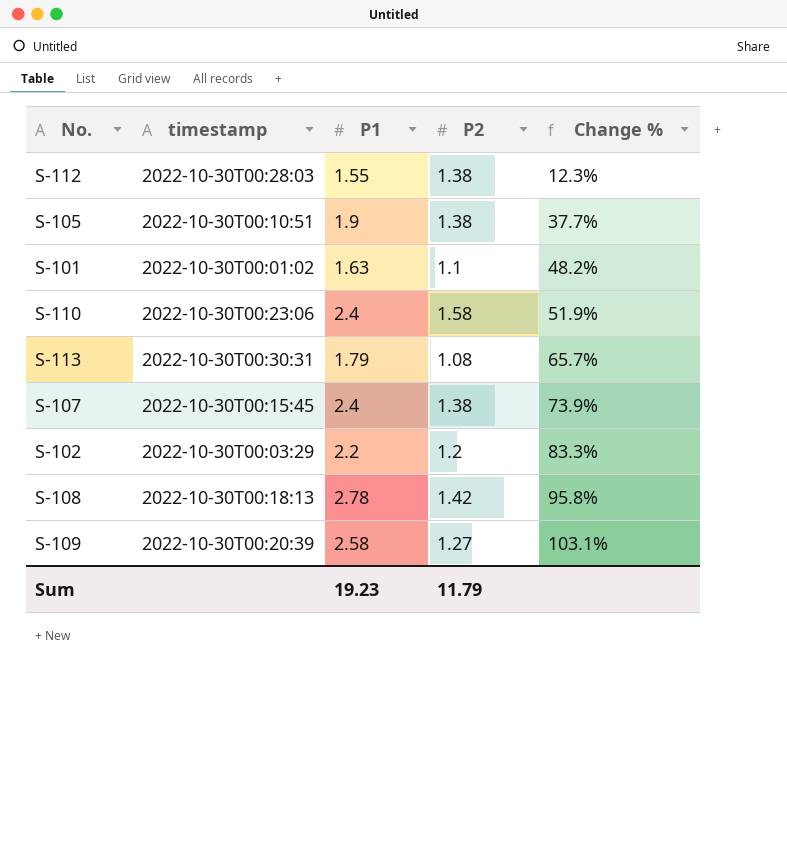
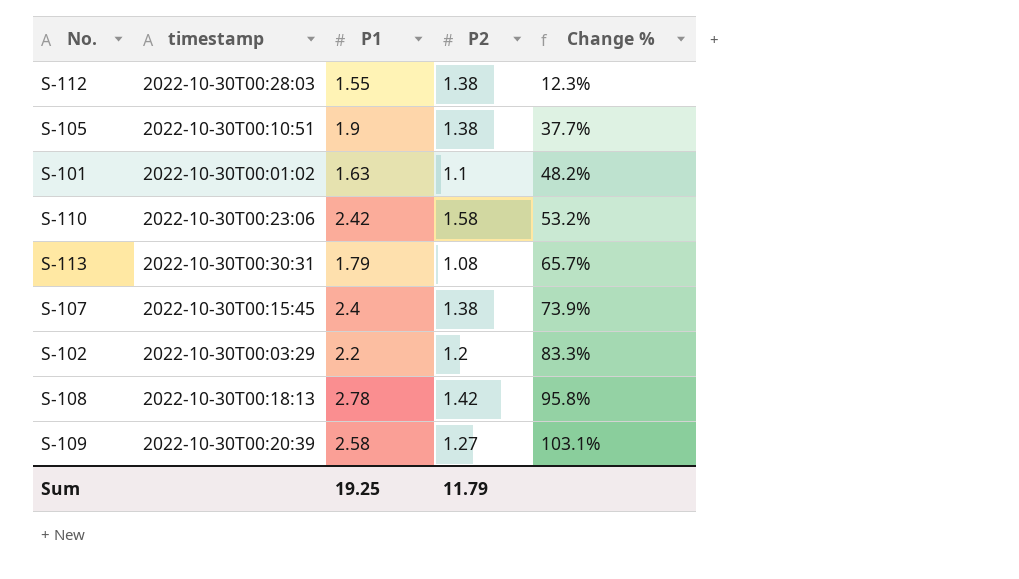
S-110 | P1: 2.4 -> 2.42
S-110 | Change %: 51.9% -> 53.2%
Sum | P1: 19.23 -> 19.25

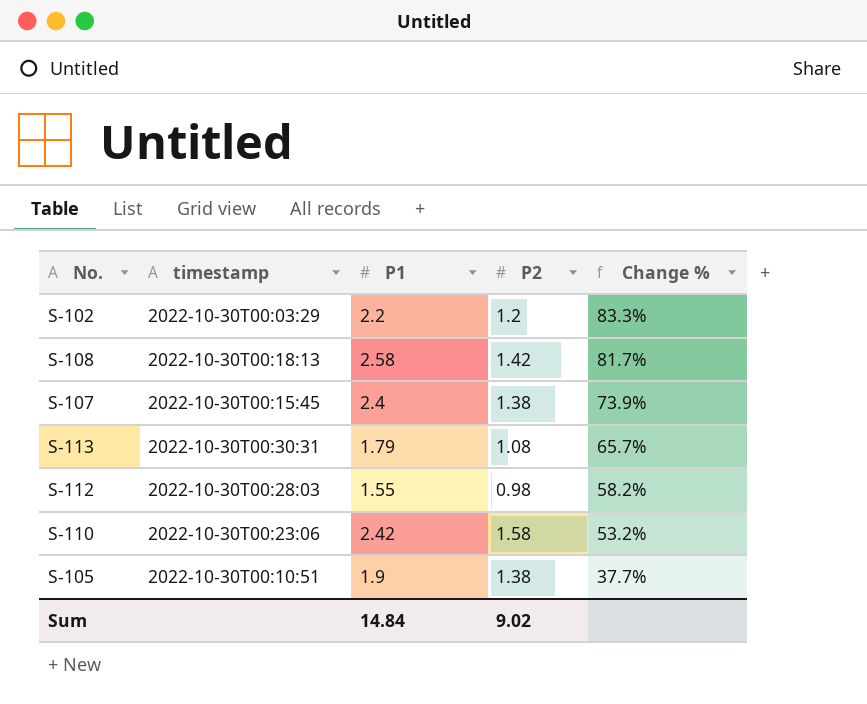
row order: Change % ascending -> Change % descending
row S-101: 2022-10-30T00:01:02 | 1.63 | 1.1 | 48.2% -> none
row S-109: 2022-10-30T00:20:39 | 2.58 | 1.27 | 103.1% -> none
S-108 | P1: 2.78 -> 2.58
S-108 | Change %: 95.8% -> 81.7%
S-112 | P2: 1.38 -> 0.98
S-112 | Change %: 12.3% -> 58.2%
Sum | P1: 19.25 -> 14.84
Sum | P2: 11.79 -> 9.02

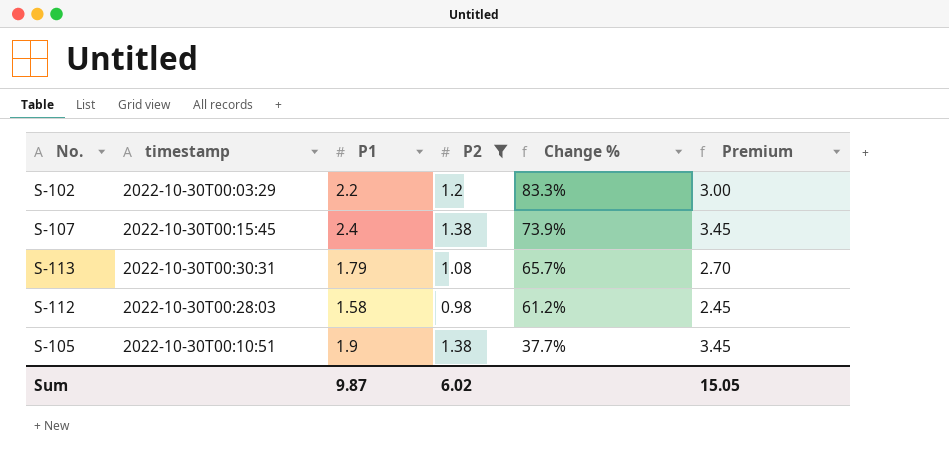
filter: none -> P2 <= 1.38
column Premium | formula: none -> [P2] * 2.5
S-112 | P1: 1.55 -> 1.58
S-112 | Change %: 58.2% -> 61.2%
Sum | P1: 14.84 -> 9.87
Sum | P2: 9.02 -> 6.02

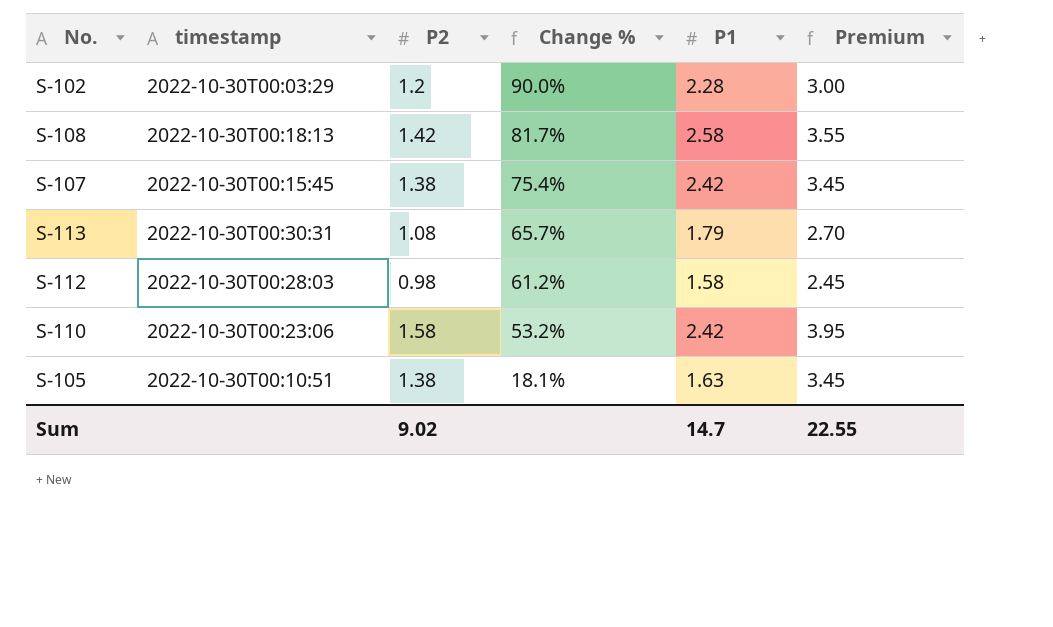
filter: P2 <= 1.38 -> none
column P1 | position: 3 -> 5
S-102 | Change %: 83.3% -> 90.0%
S-102 | P1: 2.2 -> 2.28
S-107 | Change %: 73.9% -> 75.4%
S-107 | P1: 2.4 -> 2.42
S-105 | Change %: 37.7% -> 18.1%
S-105 | P1: 1.9 -> 1.63
Sum | P2: 6.02 -> 9.02
Sum | P1: 9.87 -> 14.7
Sum | Premium: 15.05 -> 22.55

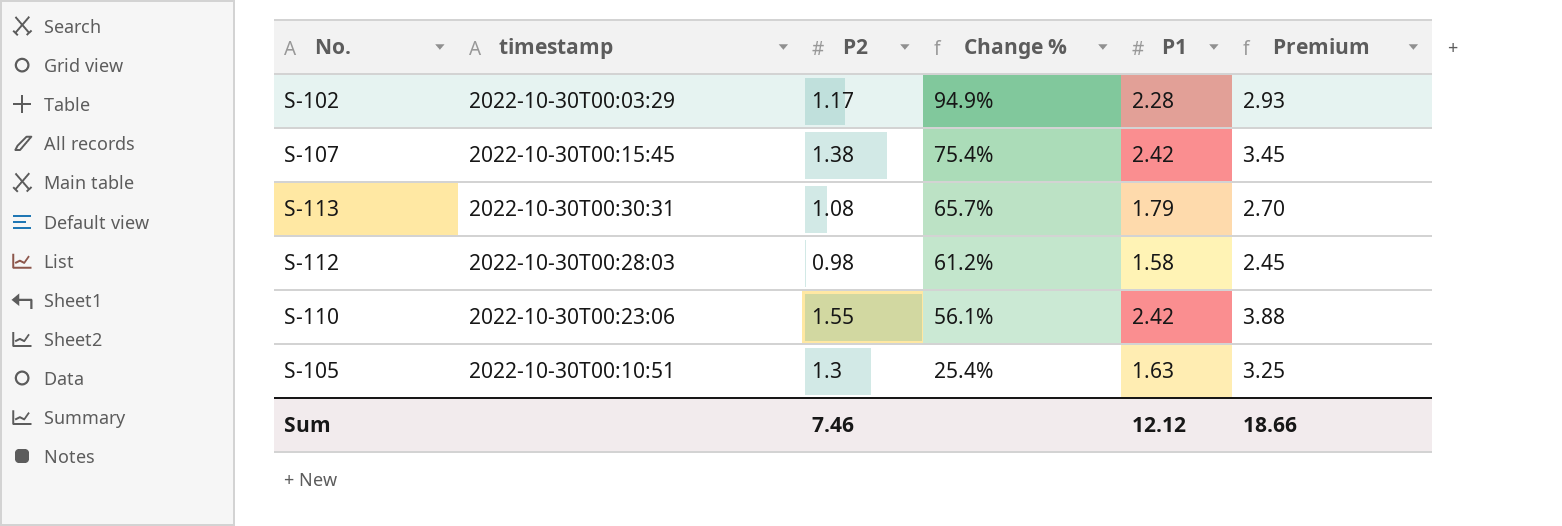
row S-108: 2022-10-30T00:18:13 | 1.42 | 81.7% | 2.58 | 3.55 -> none
S-102 | P2: 1.2 -> 1.17
S-102 | Change %: 90.0% -> 94.9%
S-102 | Premium: 3.00 -> 2.93
S-110 | P2: 1.58 -> 1.55
S-110 | Change %: 53.2% -> 56.1%
S-110 | Premium: 3.95 -> 3.88
S-105 | P2: 1.38 -> 1.3
S-105 | Change %: 18.1% -> 25.4%
S-105 | Premium: 3.45 -> 3.25
Sum | P2: 9.02 -> 7.46
Sum | P1: 14.7 -> 12.12
Sum | Premium: 22.55 -> 18.66

